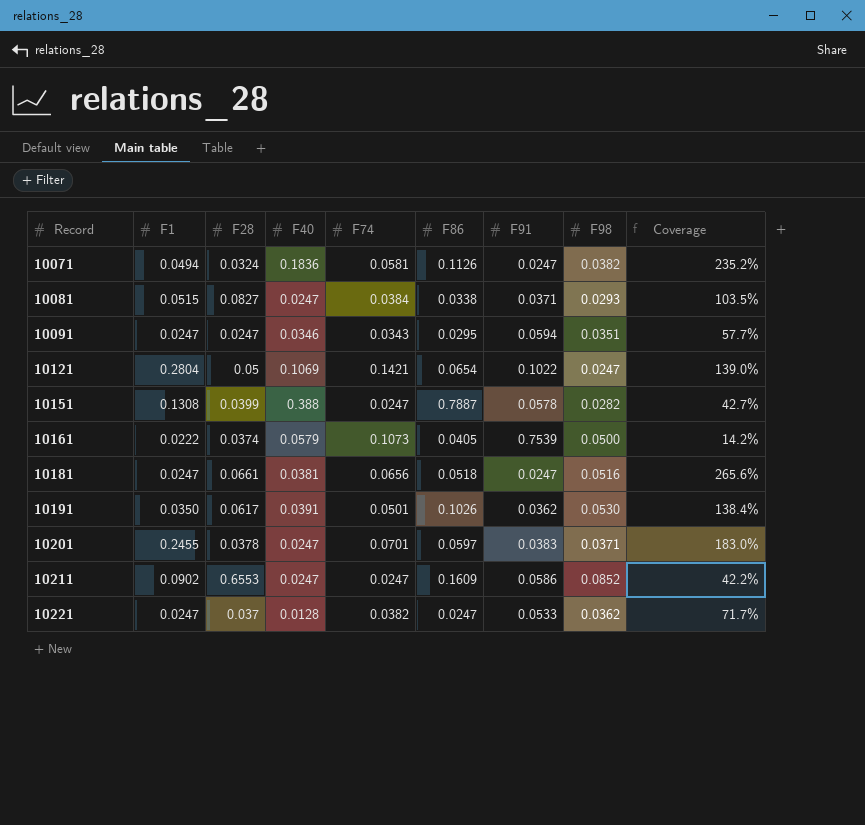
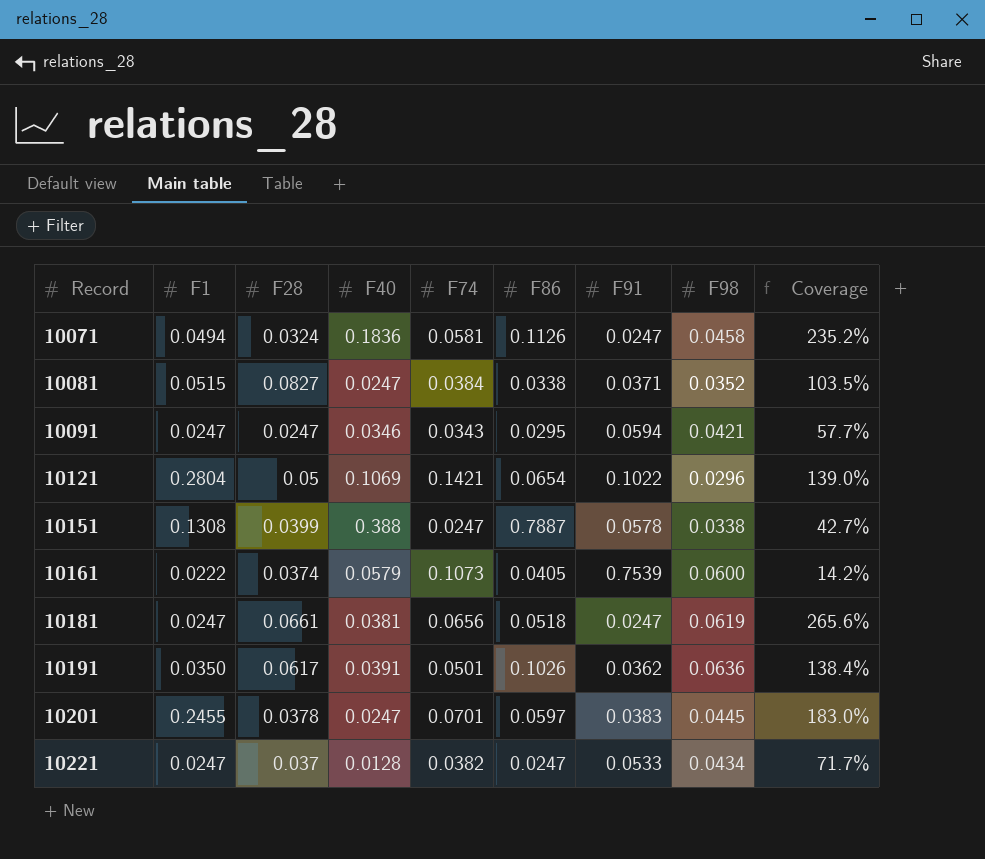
row 10211: 0.0902 | 0.6553 | 0.0247 | 0.0247 | 0.1609 | 0.0586 | 0.0852 | 42.2% -> none
10071 | F98: 0.0382 -> 0.0458
10081 | F98: 0.0293 -> 0.0352
10091 | F98: 0.0351 -> 0.0421
10121 | F98: 0.0247 -> 0.0296
10151 | F98: 0.0282 -> 0.0338
10161 | F98: 0.0500 -> 0.0600
10181 | F98: 0.0516 -> 0.0619
10191 | F98: 0.0530 -> 0.0636
10201 | F98: 0.0371 -> 0.0445
10221 | F98: 0.0362 -> 0.0434

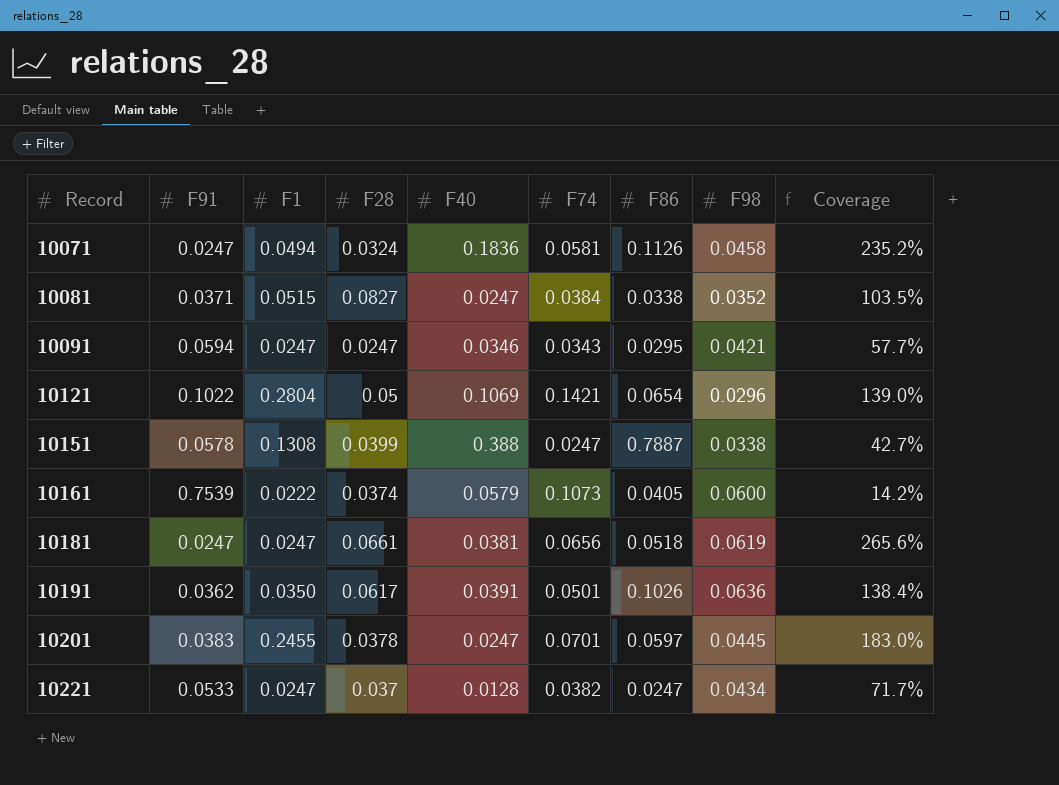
column F91 | position: 7 -> 2

